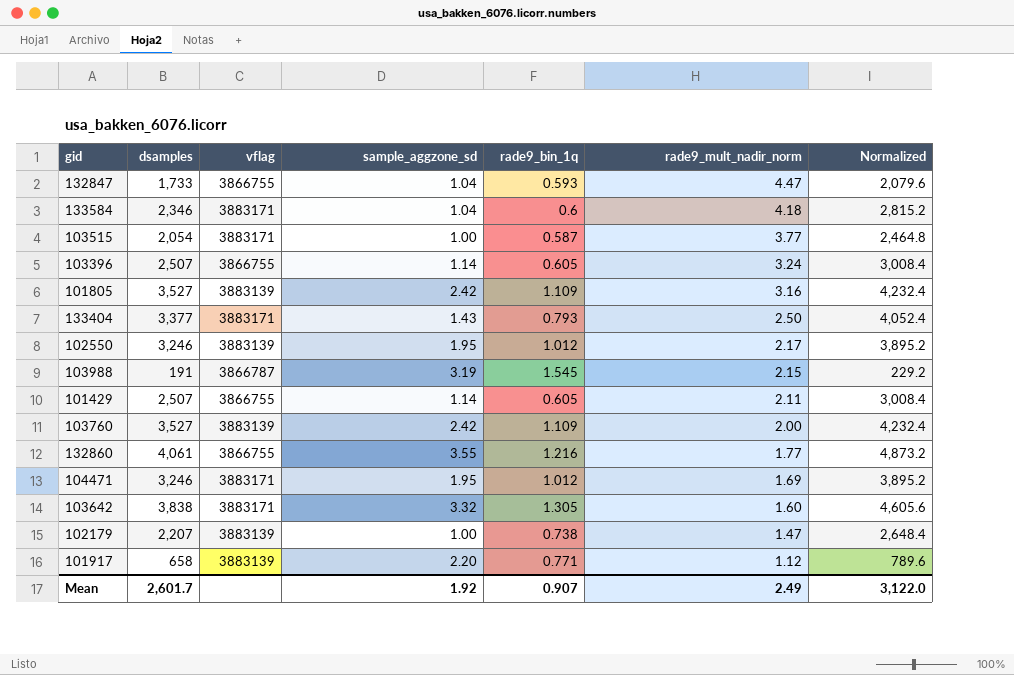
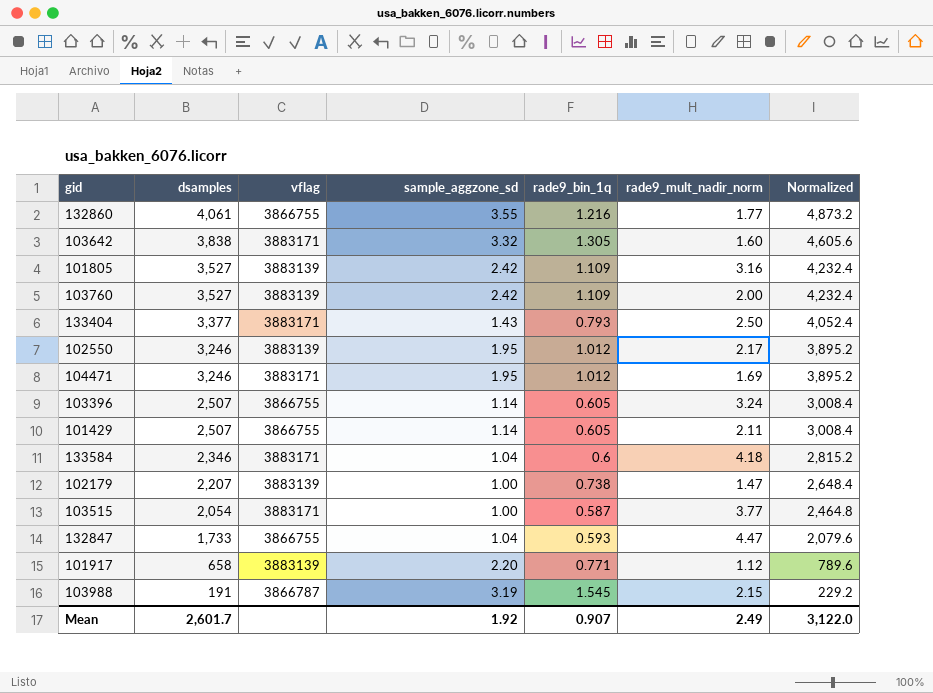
row order: rade9_mult_nadir_norm descending -> dsamples descending

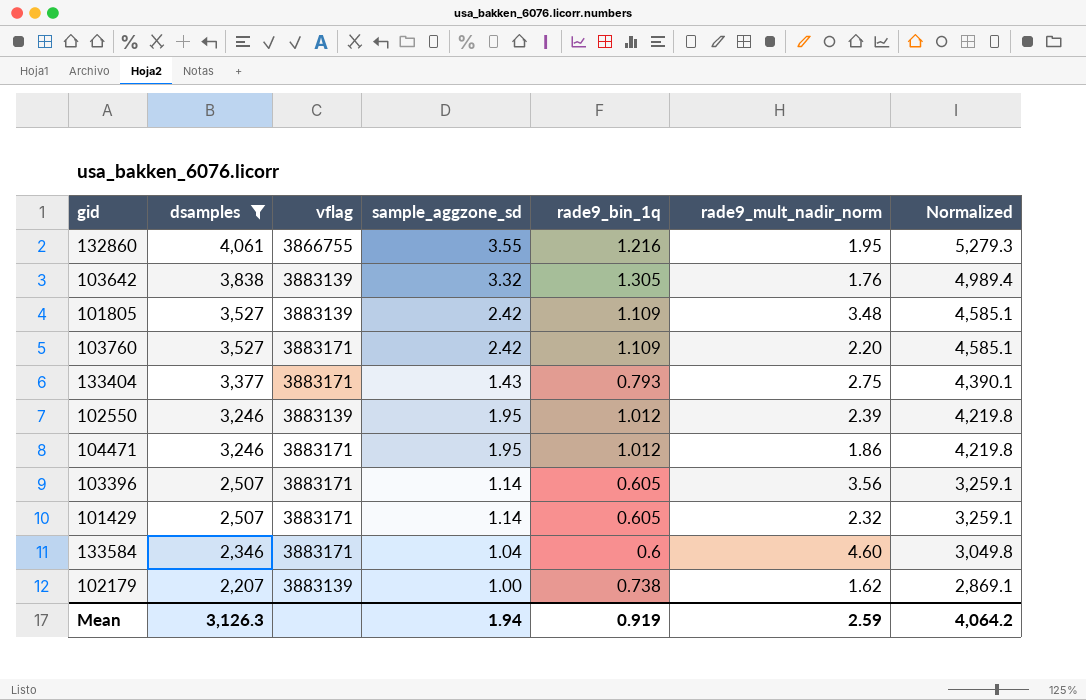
filter: none -> dsamples >= 2,207
column Normalized | formula: [dsamples] * 1.2 -> [dsamples] * 1.3
132860 | rade9_mult_nadir_norm: 1.77 -> 1.95
103642 | vflag: 3883171 -> 3883139
103642 | rade9_mult_nadir_norm: 1.60 -> 1.76
101805 | rade9_mult_nadir_norm: 3.16 -> 3.48
103760 | vflag: 3883139 -> 3883171
103760 | rade9_mult_nadir_norm: 2.00 -> 2.20
133404 | rade9_mult_nadir_norm: 2.50 -> 2.75
102550 | rade9_mult_nadir_norm: 2.17 -> 2.39
104471 | rade9_mult_nadir_norm: 1.69 -> 1.86
103396 | vflag: 3866755 -> 3883171
103396 | rade9_mult_nadir_norm: 3.24 -> 3.56
101429 | vflag: 3866755 -> 3883171
101429 | rade9_mult_nadir_norm: 2.11 -> 2.32
133584 | rade9_mult_nadir_norm: 4.18 -> 4.60
102179 | rade9_mult_nadir_norm: 1.47 -> 1.62
Mean | dsamples: 2,601.7 -> 3,126.3
Mean | sample_aggzone_sd: 1.92 -> 1.94
Mean | rade9_bin_1q: 0.907 -> 0.919
Mean | rade9_mult_nadir_norm: 2.49 -> 2.59
Mean | Normalized: 3,122.0 -> 4,064.2

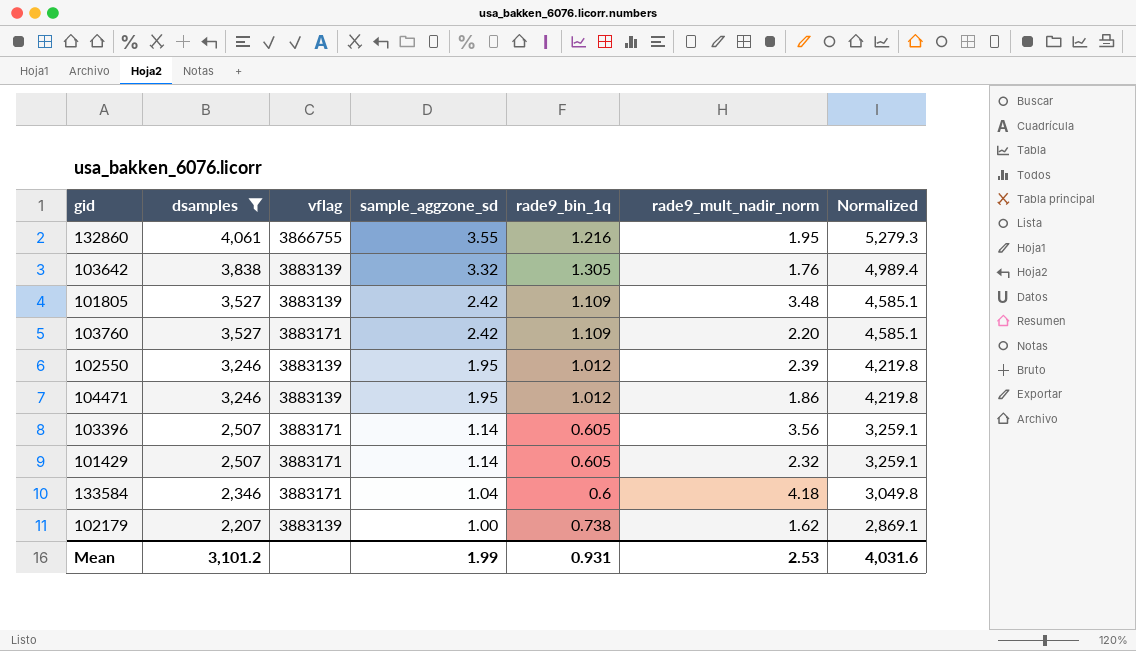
row 133404: 3,377 | 3883171 | 1.43 | 0.793 | 2.75 | 4,390.1 -> none
104471 | vflag: 3883171 -> 3883139
133584 | rade9_mult_nadir_norm: 4.60 -> 4.18
Mean | dsamples: 3,126.3 -> 3,101.2
Mean | sample_aggzone_sd: 1.94 -> 1.99
Mean | rade9_bin_1q: 0.919 -> 0.931
Mean | rade9_mult_nadir_norm: 2.59 -> 2.53
Mean | Normalized: 4,064.2 -> 4,031.6

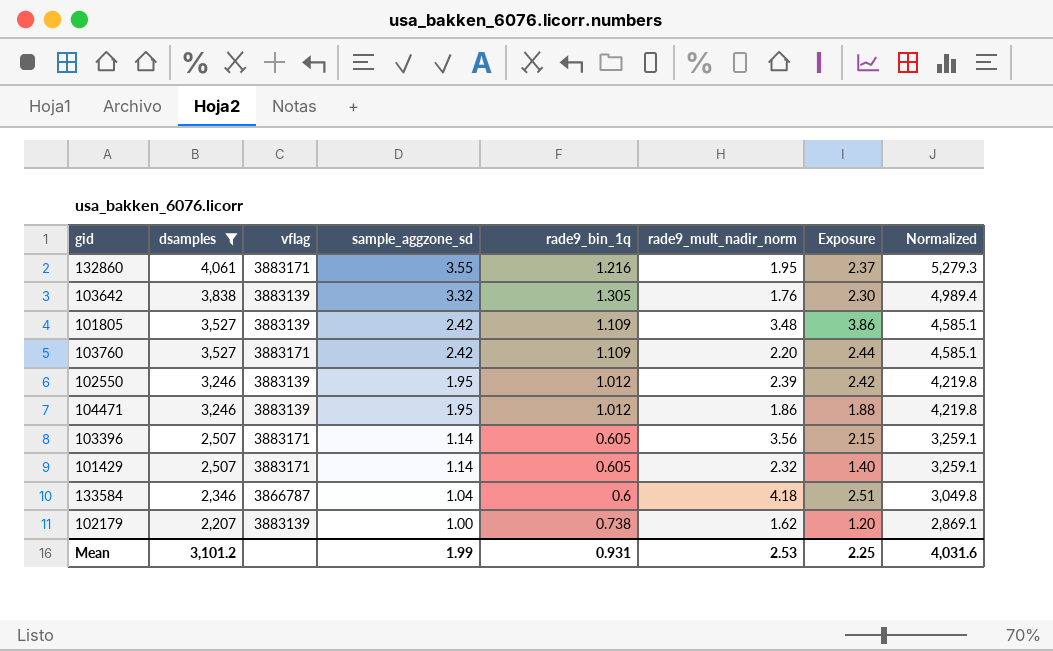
column Exposure | formula: none -> [rade9_bin_1q] * [rade9_mult_nadir_norm]
132860 | vflag: 3866755 -> 3883171
133584 | vflag: 3883171 -> 3866787

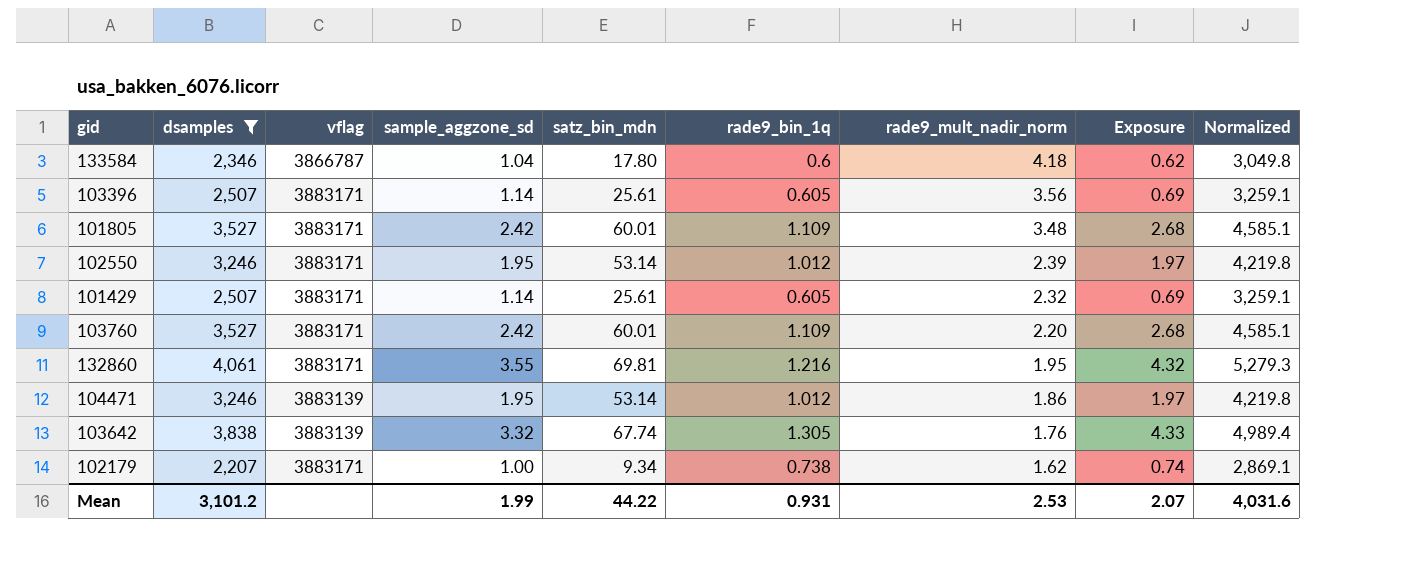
row order: dsamples descending -> rade9_mult_nadir_norm descending
column satz_bin_mdn | position: none -> 5
column Exposure | formula: [rade9_bin_1q] * [rade9_mult_nadir_norm] -> [sample_aggzone_sd] * [rade9_bin_1q]
101805 | vflag: 3883139 -> 3883171
102550 | vflag: 3883139 -> 3883171
102179 | vflag: 3883139 -> 3883171
Mean | Exposure: 2.25 -> 2.07

